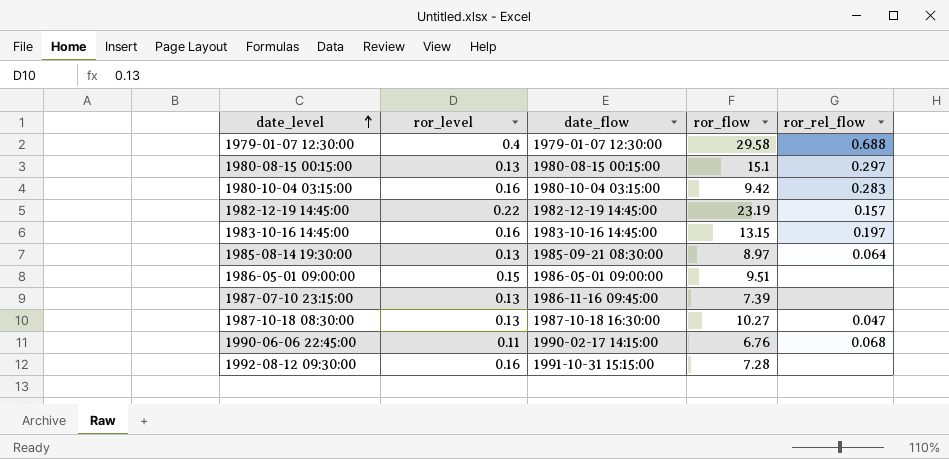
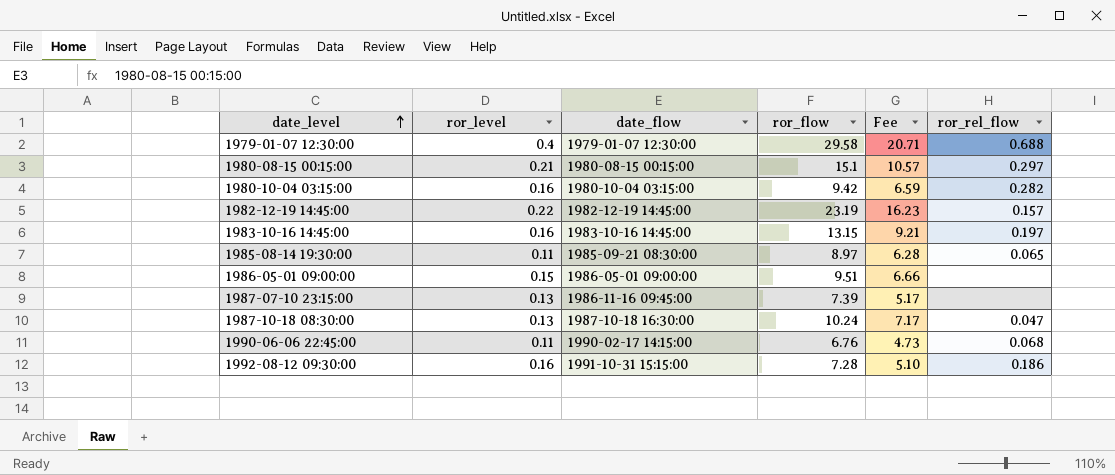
column Fee | formula: none -> [ror_flow] * 0.7
1980-08-15 00:15:00 | ror_level: 0.13 -> 0.21
1980-10-04 03:15:00 | ror_rel_flow: 0.283 -> 0.282
1985-08-14 19:30:00 | ror_level: 0.13 -> 0.11
1985-08-14 19:30:00 | ror_rel_flow: 0.064 -> 0.065
1987-10-18 08:30:00 | ror_flow: 10.27 -> 10.24
1992-08-12 09:30:00 | ror_rel_flow: none -> 0.186

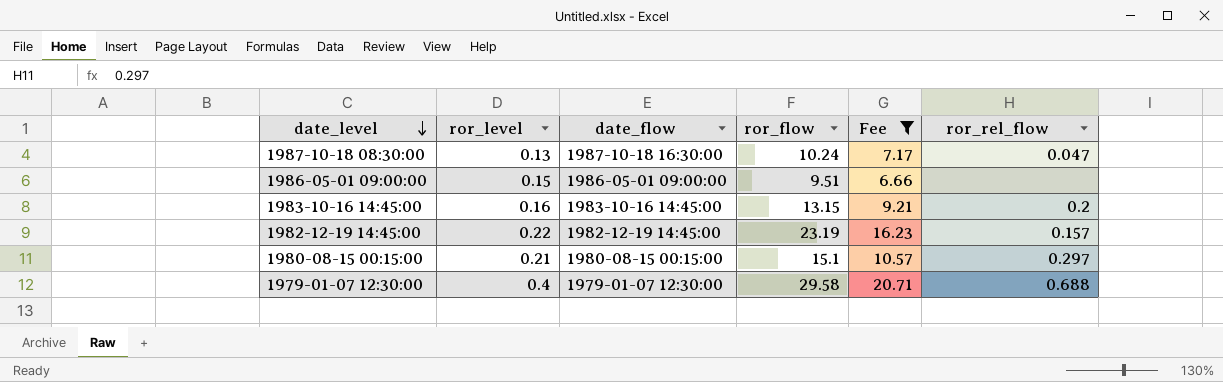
filter: none -> Fee >= 6.66
row order: date_level ascending -> date_level descending
1983-10-16 14:45:00 | ror_rel_flow: 0.197 -> 0.2

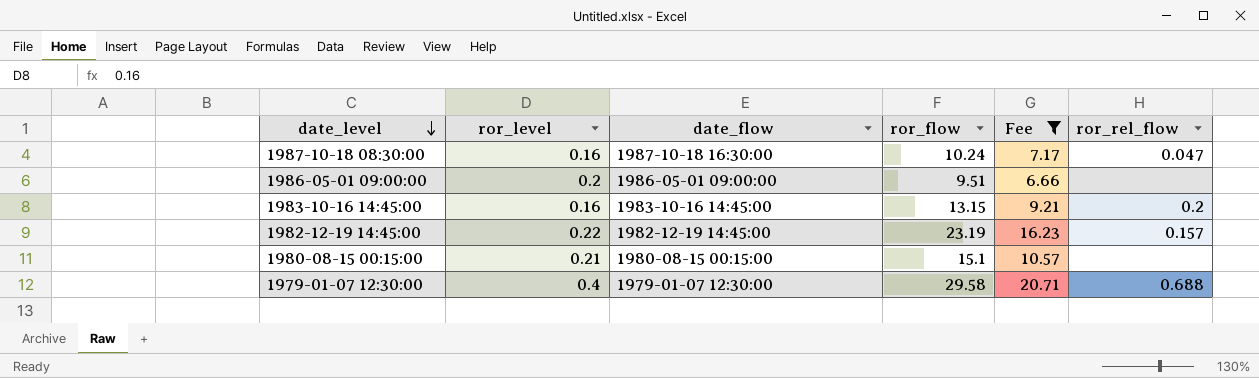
1987-10-18 08:30:00 | ror_level: 0.13 -> 0.16
1986-05-01 09:00:00 | ror_level: 0.15 -> 0.2
1980-08-15 00:15:00 | ror_rel_flow: 0.297 -> none

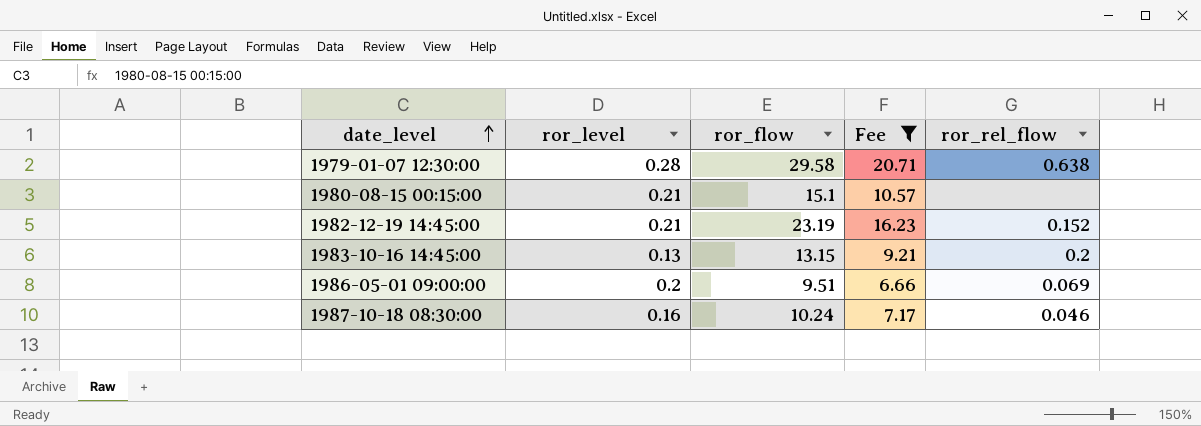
row order: date_level descending -> date_level ascending
column date_flow | position: 3 -> none
1979-01-07 12:30:00 | ror_level: 0.4 -> 0.28
1979-01-07 12:30:00 | ror_rel_flow: 0.688 -> 0.638
1982-12-19 14:45:00 | ror_level: 0.22 -> 0.21
1982-12-19 14:45:00 | ror_rel_flow: 0.157 -> 0.152
1983-10-16 14:45:00 | ror_level: 0.16 -> 0.13
1986-05-01 09:00:00 | ror_rel_flow: none -> 0.069
1987-10-18 08:30:00 | ror_rel_flow: 0.047 -> 0.046

